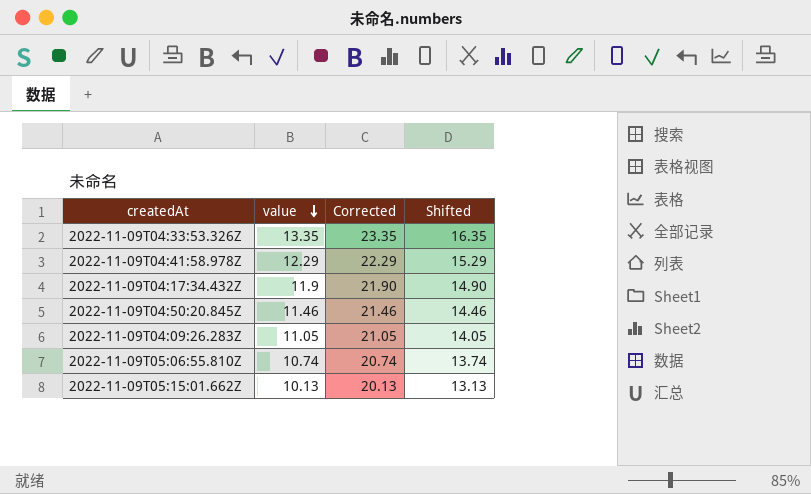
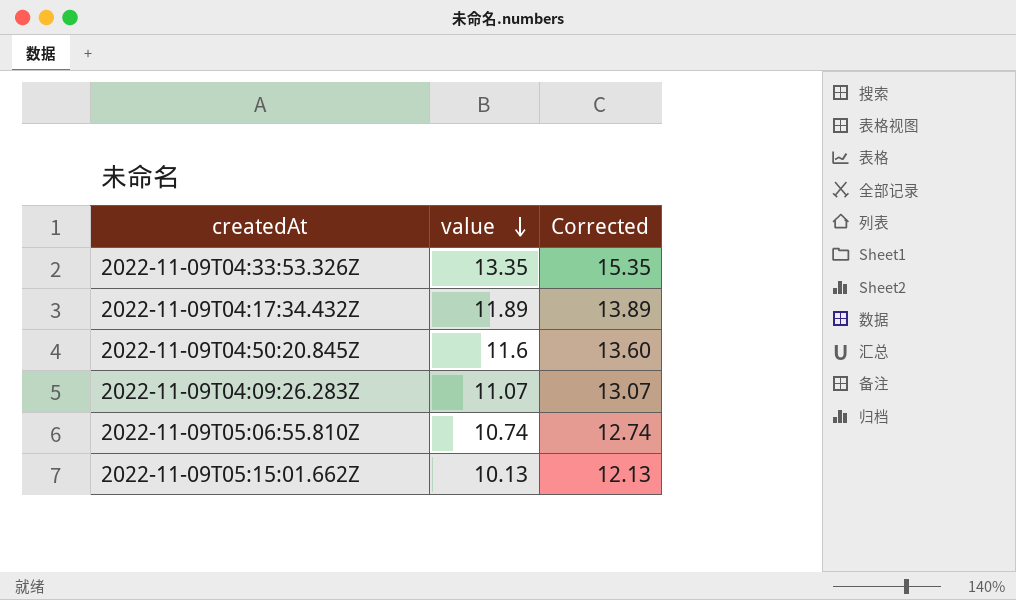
column Shifted | formula: [value] + 3 -> none
column Corrected | formula: [value] + 10 -> [value] + 2
row 2022-11-09T04:41:58.978Z: 12.29 | 22.29 | 15.29 -> none
2022-11-09T04:17:34.432Z | value: 11.9 -> 11.89
2022-11-09T04:50:20.845Z | value: 11.46 -> 11.6
2022-11-09T04:09:26.283Z | value: 11.05 -> 11.07

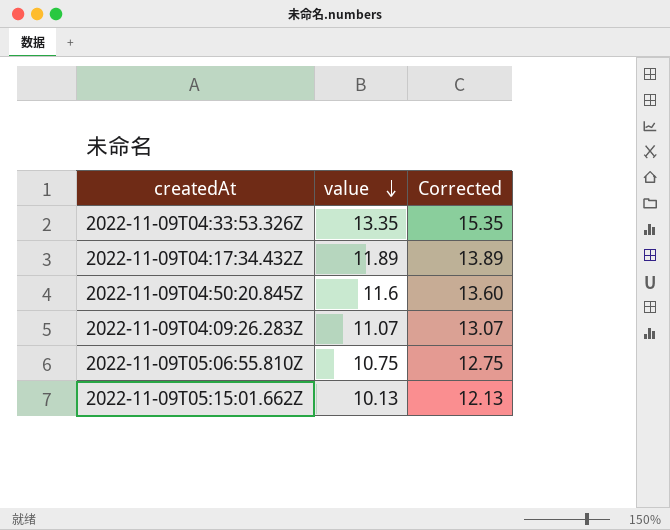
2022-11-09T05:06:55.810Z | value: 10.74 -> 10.75
2022-11-09T05:06:55.810Z | Corrected: 12.74 -> 12.75

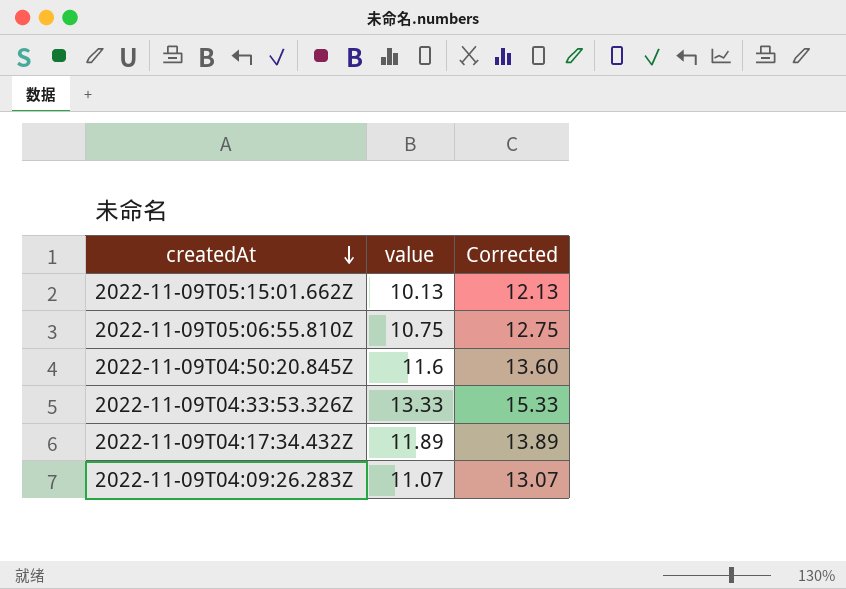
row order: value descending -> createdAt descending
2022-11-09T04:33:53.326Z | value: 13.35 -> 13.33
2022-11-09T04:33:53.326Z | Corrected: 15.35 -> 15.33

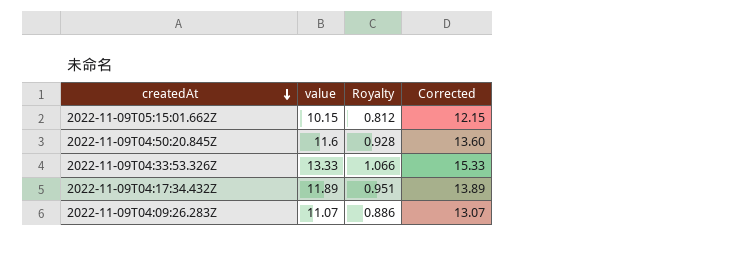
column Royalty | formula: none -> [value] * 0.08
row 2022-11-09T05:06:55.810Z: 10.75 | 12.75 -> none
2022-11-09T05:15:01.662Z | value: 10.13 -> 10.15
2022-11-09T05:15:01.662Z | Corrected: 12.13 -> 12.15

